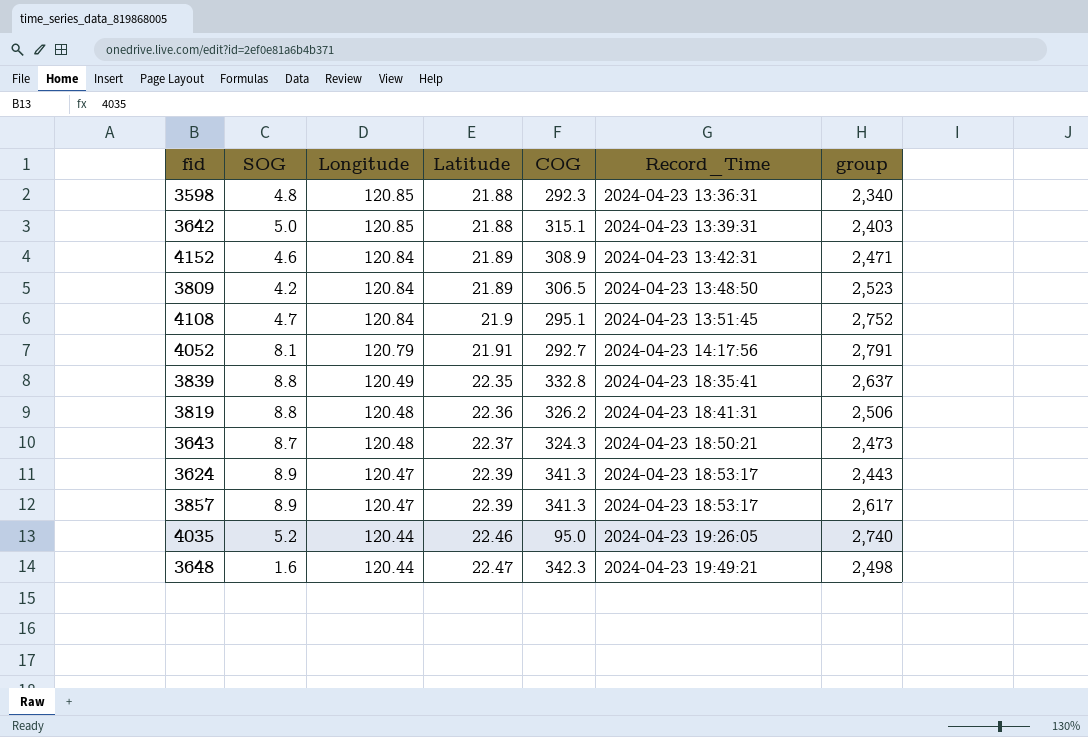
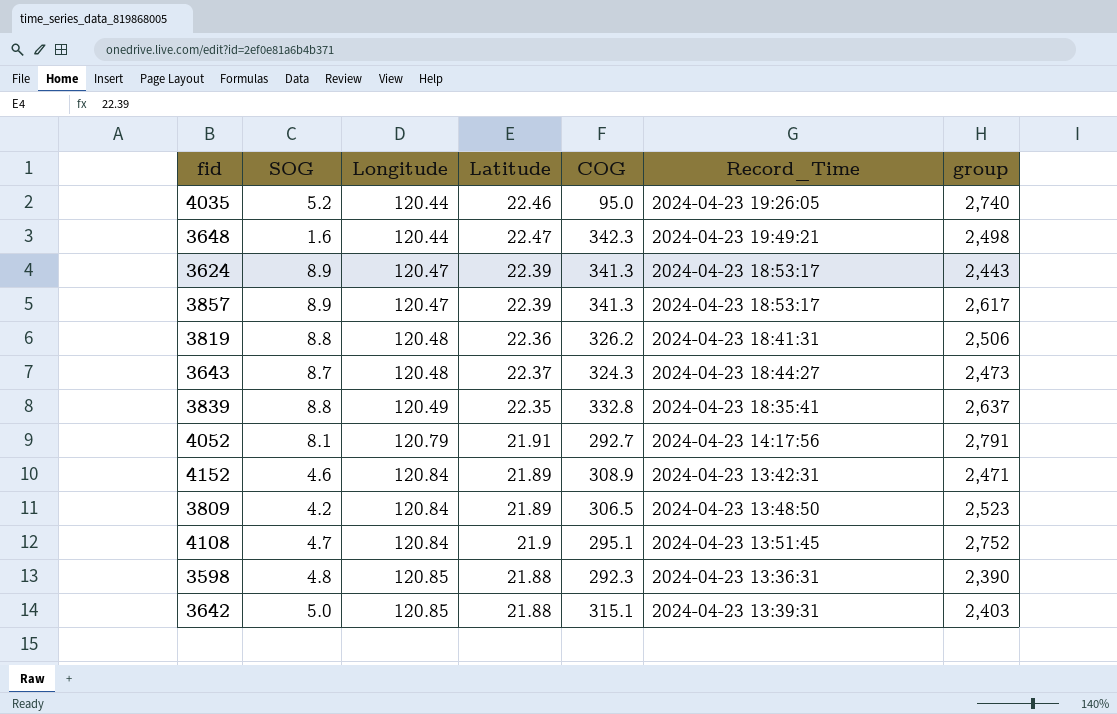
row order: Longitude descending -> Longitude ascending
3643 | Record_Time: 2024-04-23 18:50:21 -> 2024-04-23 18:44:27
3598 | group: 2,340 -> 2,390

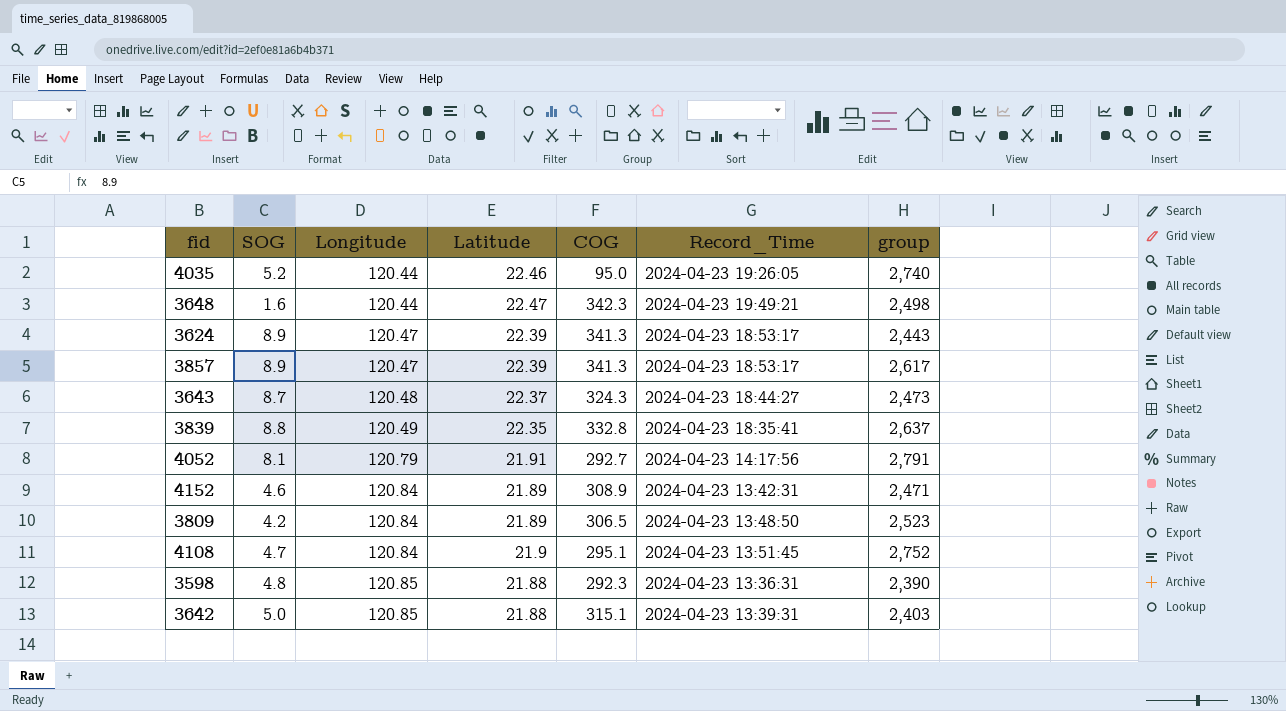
row 3819: 8.8 | 120.48 | 22.36 | 326.2 | 2024-04-23 18:41:31 | 2,506 -> none

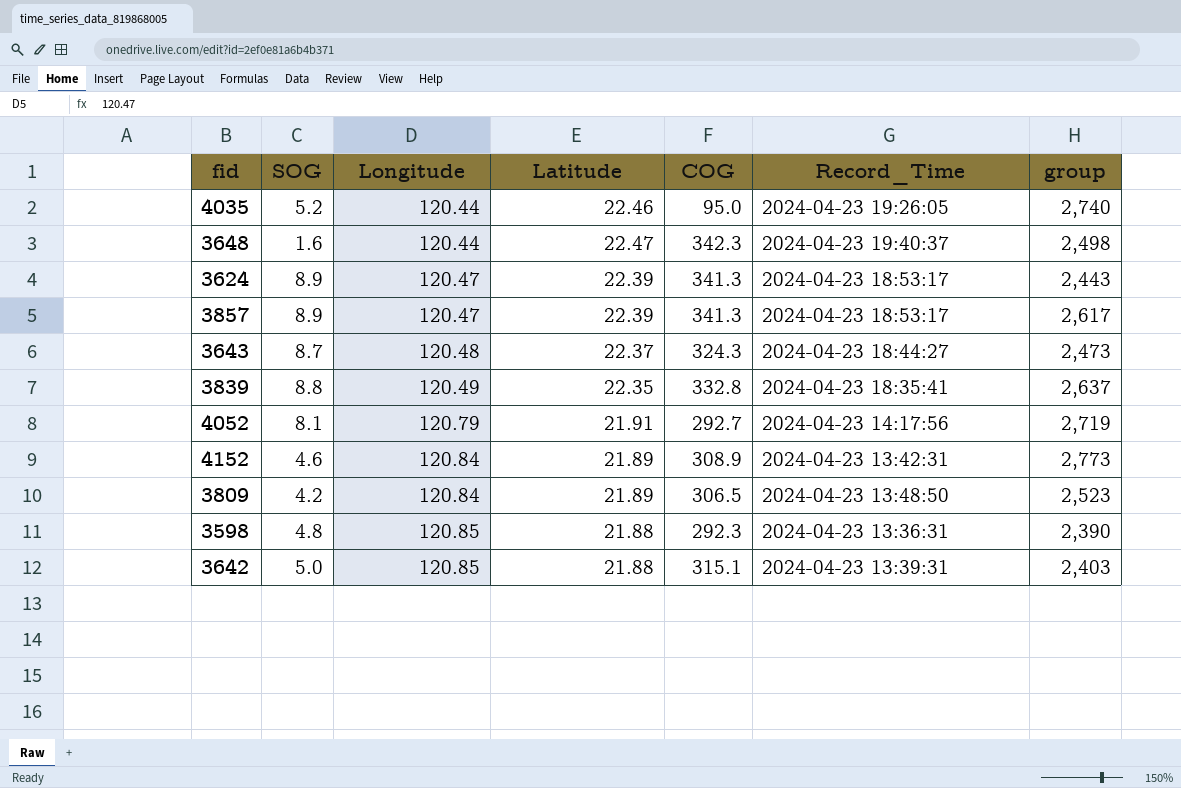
row 4108: 4.7 | 120.84 | 21.9 | 295.1 | 2024-04-23 13:51:45 | 2,752 -> none
3648 | Record_Time: 2024-04-23 19:49:21 -> 2024-04-23 19:40:37
4052 | group: 2,791 -> 2,719
4152 | group: 2,471 -> 2,773

